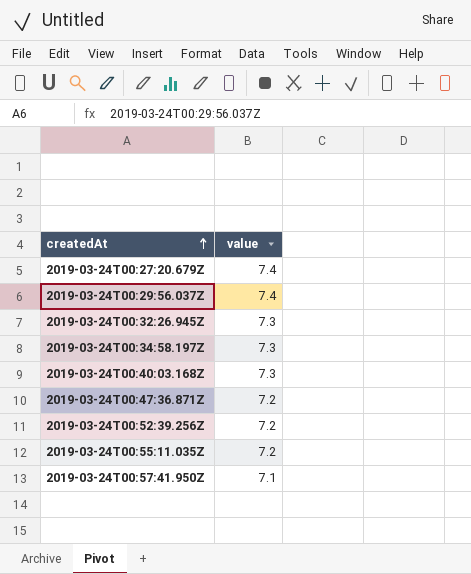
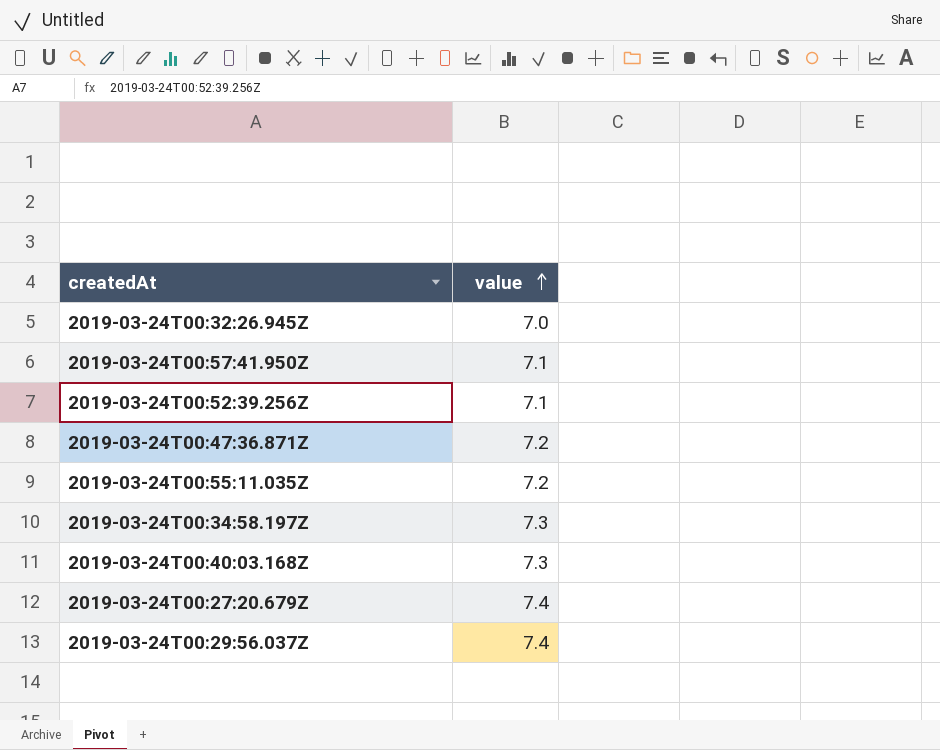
row order: createdAt ascending -> value ascending
2019-03-24T00:32:26.945Z | value: 7.3 -> 7.0
2019-03-24T00:52:39.256Z | value: 7.2 -> 7.1

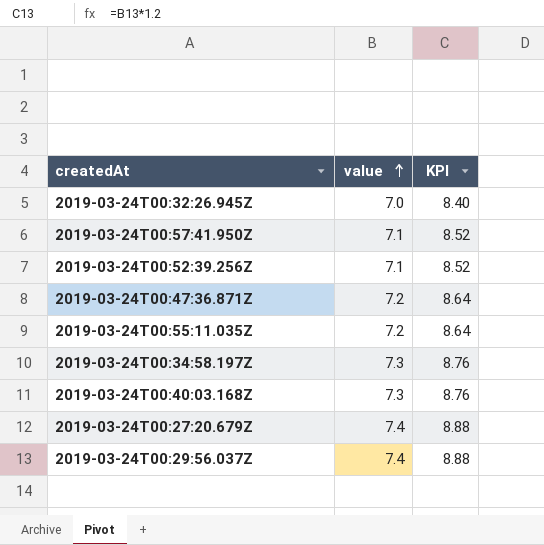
column KPI | formula: none -> [value] * 1.2

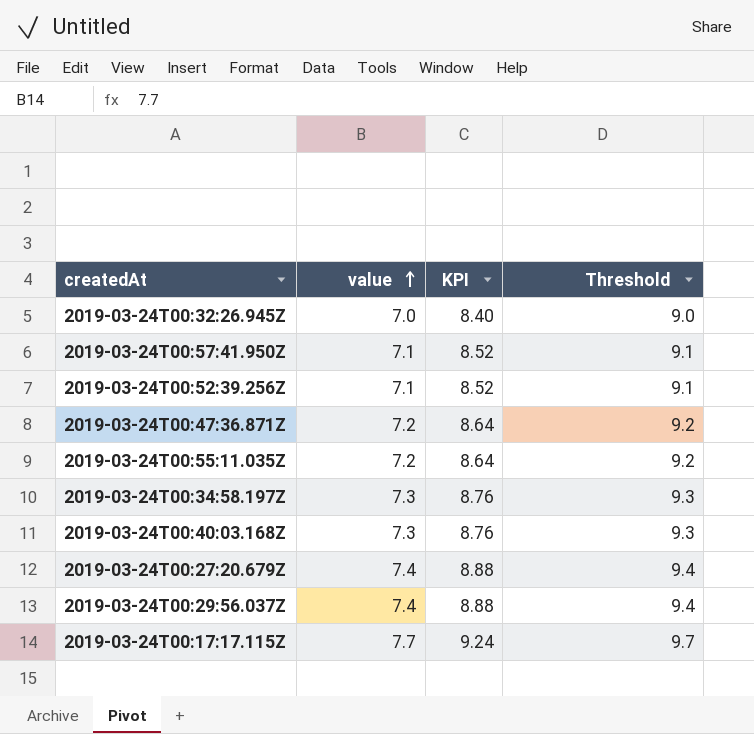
column Threshold | formula: none -> [value] + 2
row 2019-03-24T00:17:17.115Z: none -> 7.7 | 9.24 | 9.7

